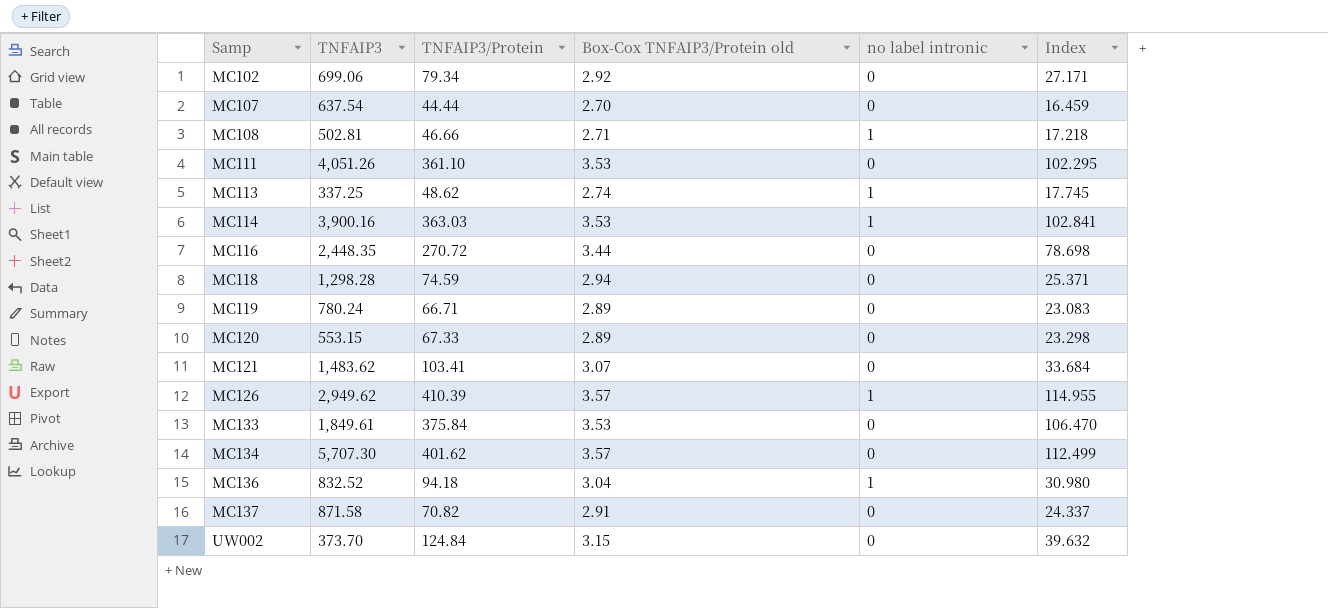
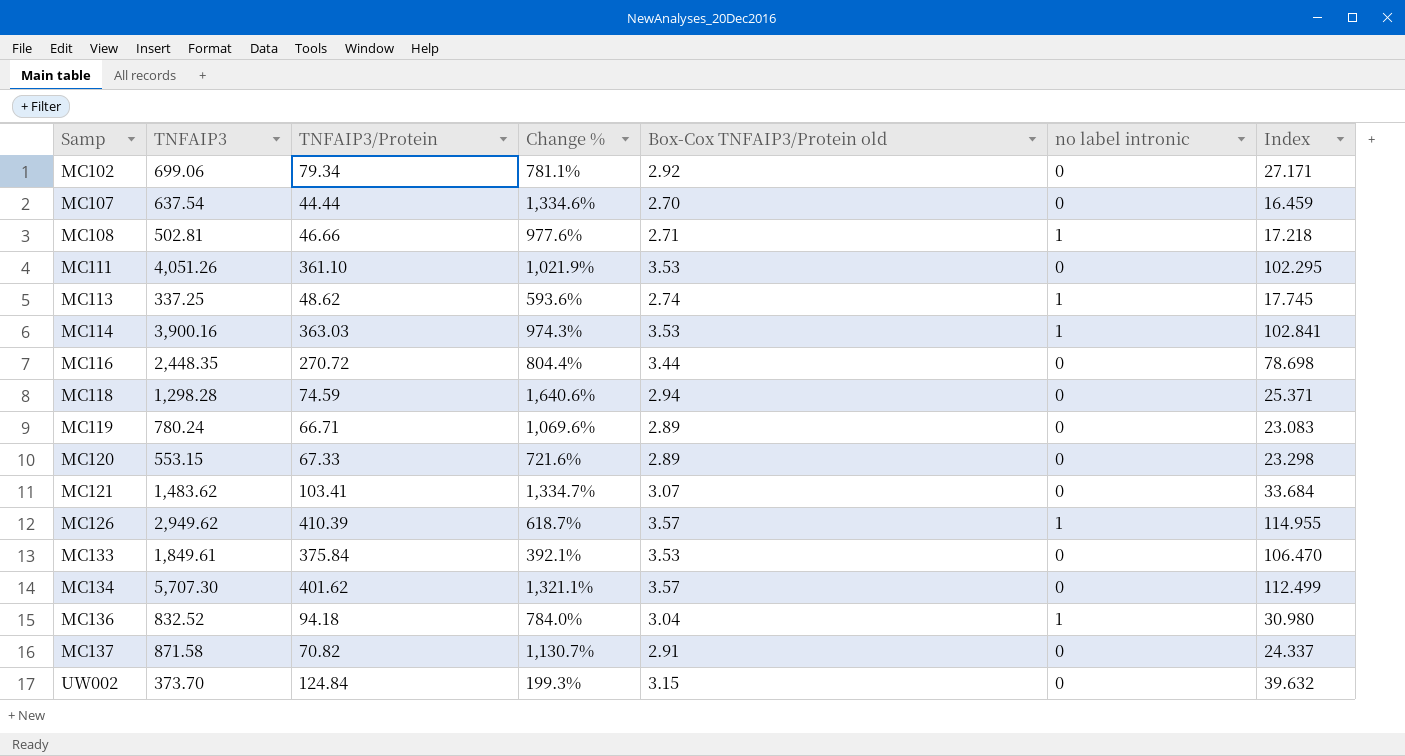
column Change % | formula: none -> ([TNFAIP3] - [TNFAIP3/Protein]) / [TNFAIP3/Protein]

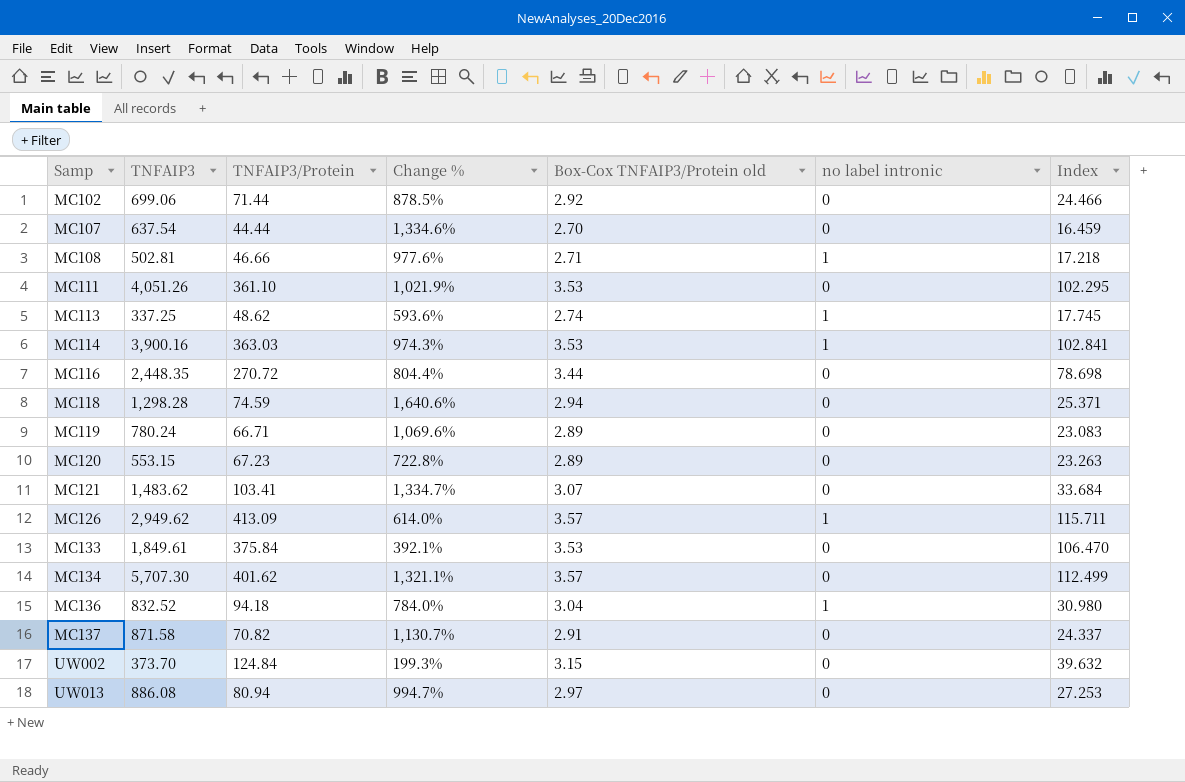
MC102 | TNFAIP3/Protein: 79.34 -> 71.44
MC102 | Change %: 781.1% -> 878.5%
MC102 | Index: 27.171 -> 24.466
MC120 | TNFAIP3/Protein: 67.33 -> 67.23
MC120 | Change %: 721.6% -> 722.8%
MC120 | Index: 23.298 -> 23.263
MC126 | TNFAIP3/Protein: 410.39 -> 413.09
MC126 | Change %: 618.7% -> 614.0%
MC126 | Index: 114.955 -> 115.711
row UW013: none -> 886.08 | 80.94 | 994.7% | 2.97 | 0 | 27.253

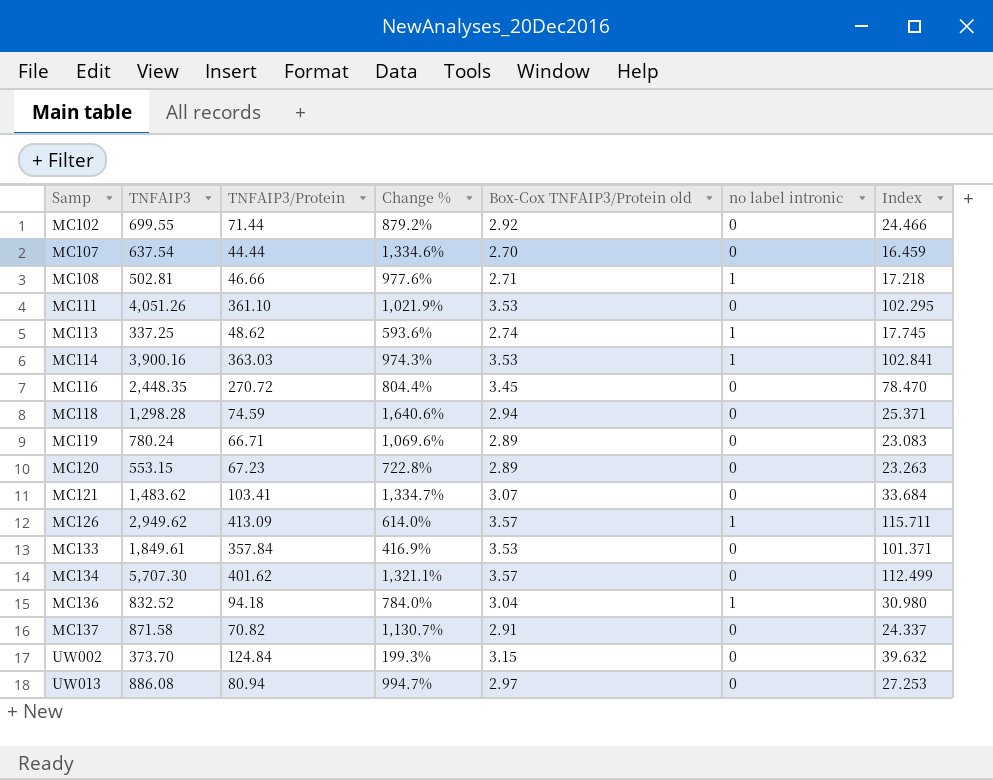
MC102 | TNFAIP3: 699.06 -> 699.55
MC102 | Change %: 878.5% -> 879.2%
MC116 | Box-Cox TNFAIP3/Protein old: 3.44 -> 3.45
MC116 | Index: 78.698 -> 78.470
MC133 | TNFAIP3/Protein: 375.84 -> 357.84
MC133 | Change %: 392.1% -> 416.9%
MC133 | Index: 106.470 -> 101.371

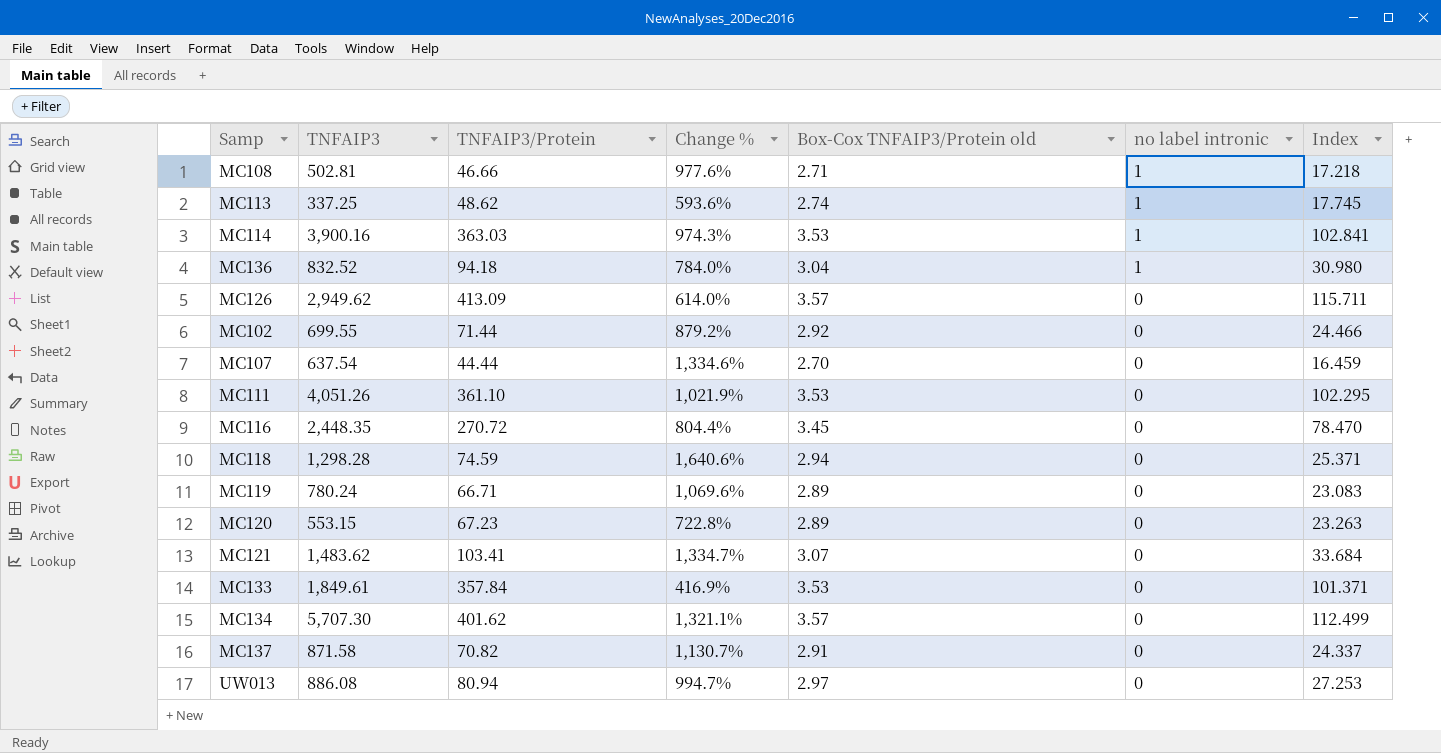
row order: Samp ascending -> no label intronic descending
row UW002: 373.70 | 124.84 | 199.3% | 3.15 | 0 | 39.632 -> none
MC126 | no label intronic: 1 -> 0

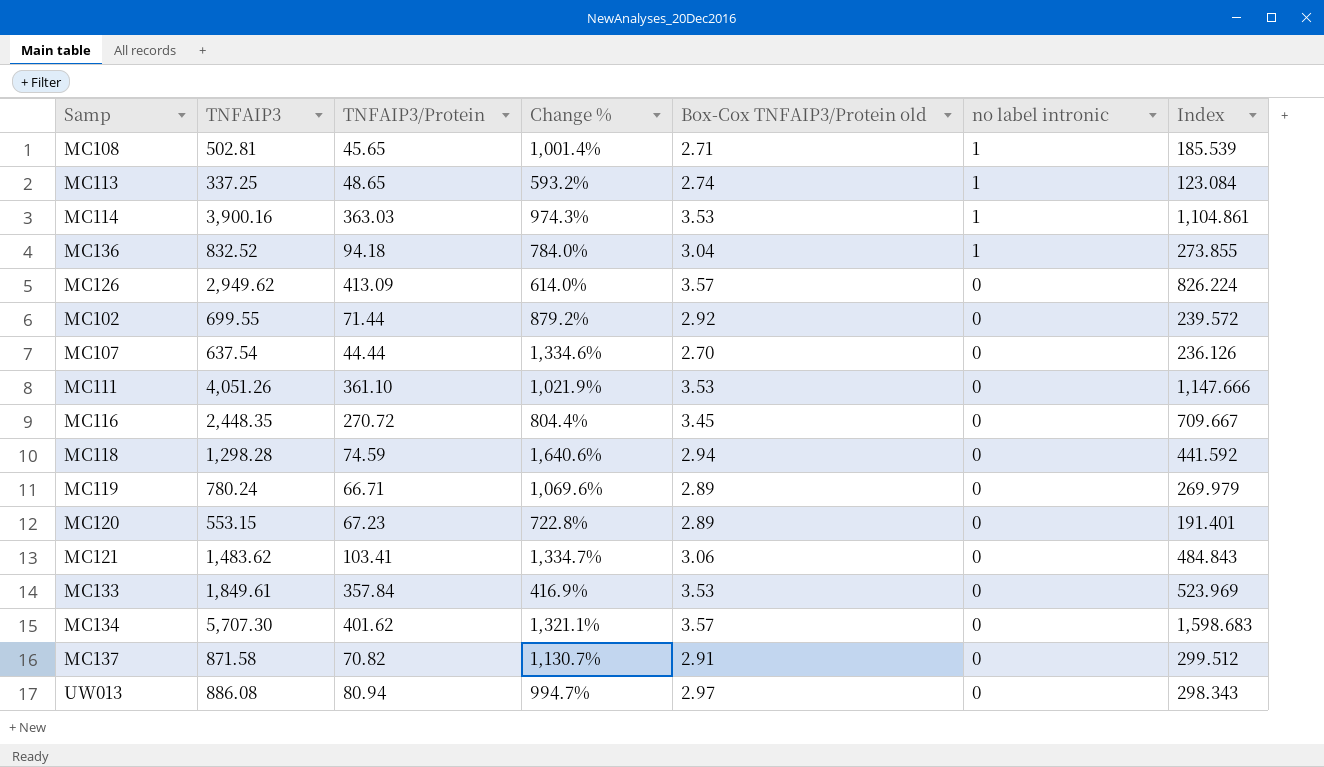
column Index | formula: [TNFAIP3/Protein] / [Box-Cox TNFAIP3/Protein old] -> [TNFAIP3] / [Box-Cox TNFAIP3/Protein old]
MC108 | TNFAIP3/Protein: 46.66 -> 45.65
MC108 | Change %: 977.6% -> 1,001.4%
MC113 | TNFAIP3/Protein: 48.62 -> 48.65
MC113 | Change %: 593.6% -> 593.2%
MC121 | Box-Cox TNFAIP3/Protein old: 3.07 -> 3.06

